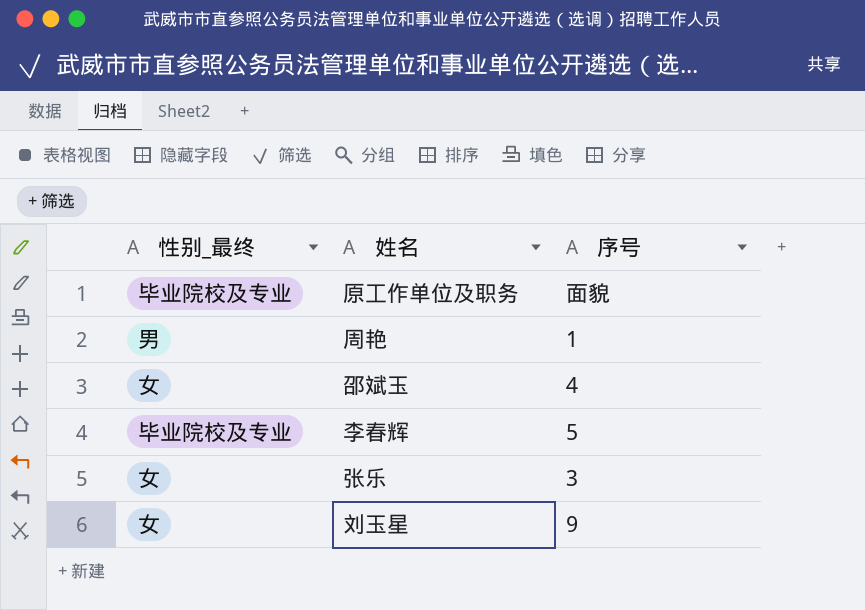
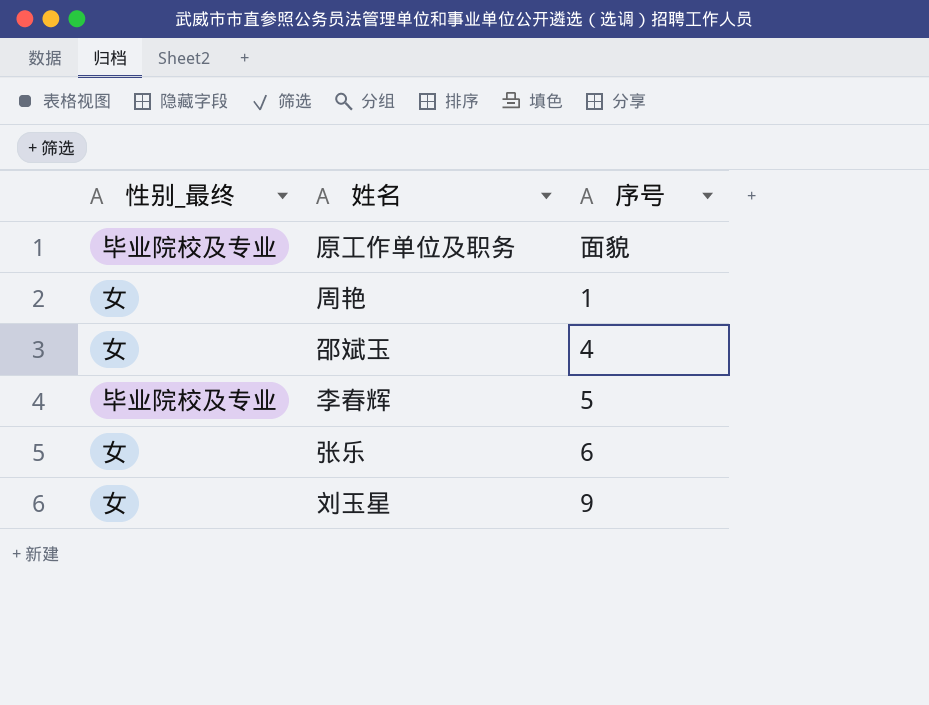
周艳 | 性别_最终: 男 -> 女
张乐 | 序号: 3 -> 6

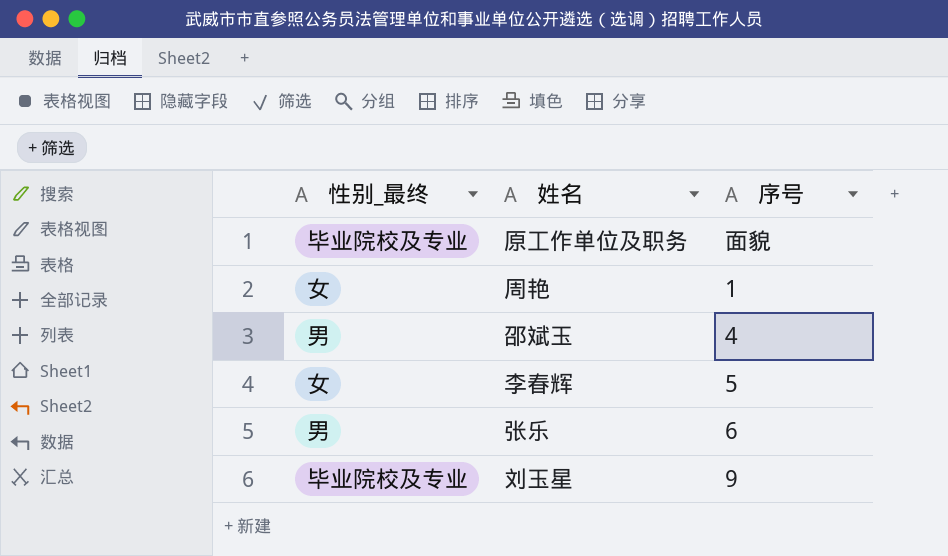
邵斌玉 | 性别_最终: 女 -> 男
李春辉 | 性别_最终: 毕业院校及专业 -> 女
张乐 | 性别_最终: 女 -> 男
刘玉星 | 性别_最终: 女 -> 毕业院校及专业

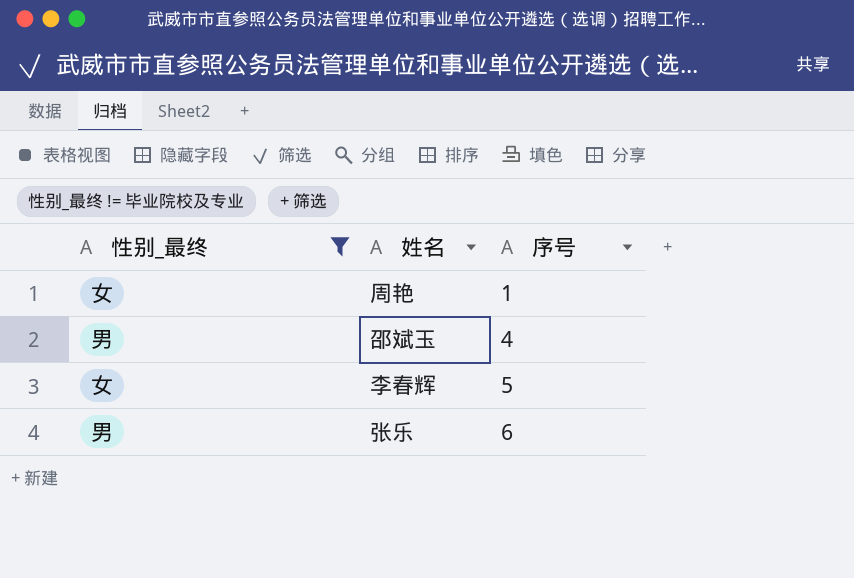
filter: none -> 性别_最终 != 毕业院校及专业

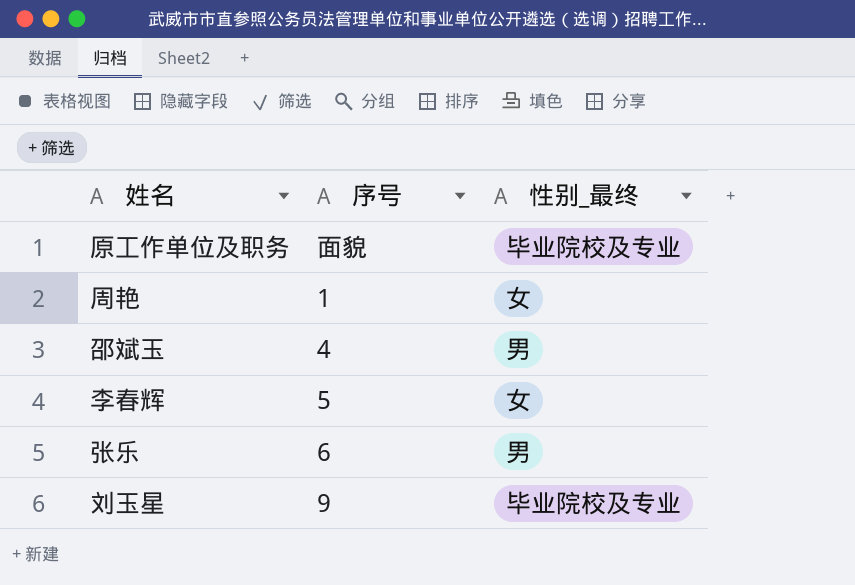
filter: 性别_最终 != 毕业院校及专业 -> none
column 性别_最终 | position: 1 -> 3

